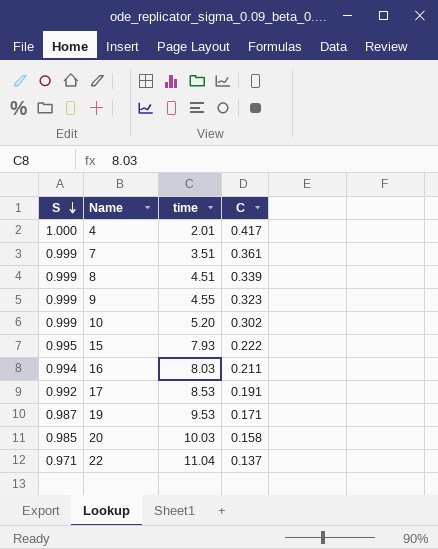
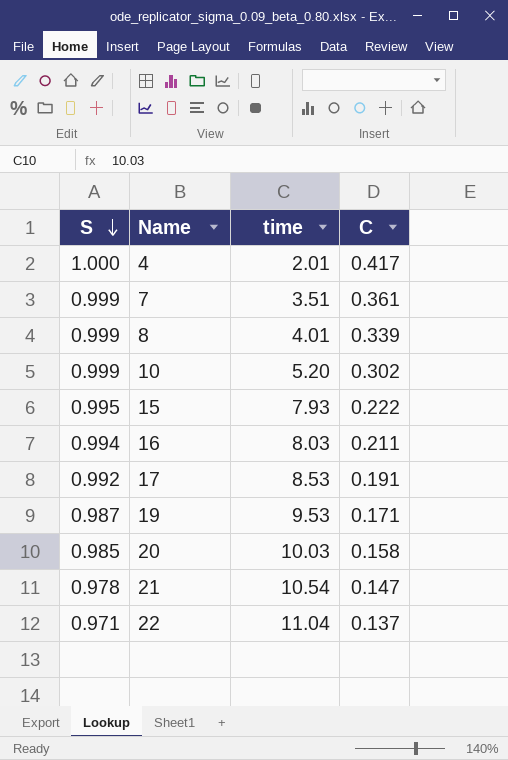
row 9: 0.999 | 4.55 | 0.323 -> none
8 | time: 4.51 -> 4.01
row 21: none -> 0.978 | 10.54 | 0.147

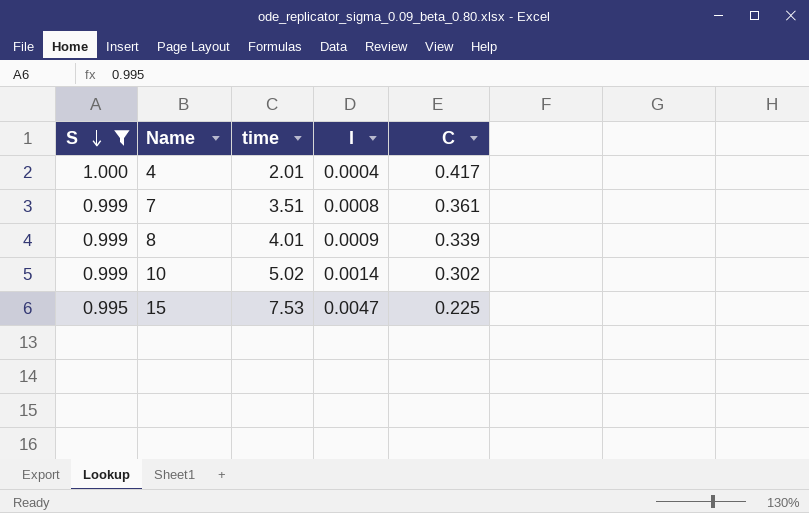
filter: none -> S >= 0.995
column I | position: none -> 4
10 | time: 5.20 -> 5.02
15 | time: 7.93 -> 7.53
15 | C: 0.222 -> 0.225

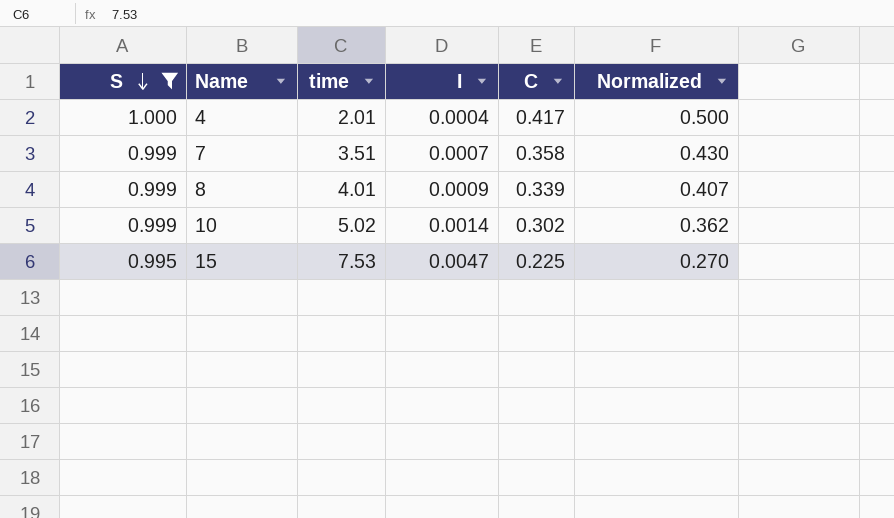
column Normalized | formula: none -> [C] * 1.2
7 | I: 0.0008 -> 0.0007
7 | C: 0.361 -> 0.358

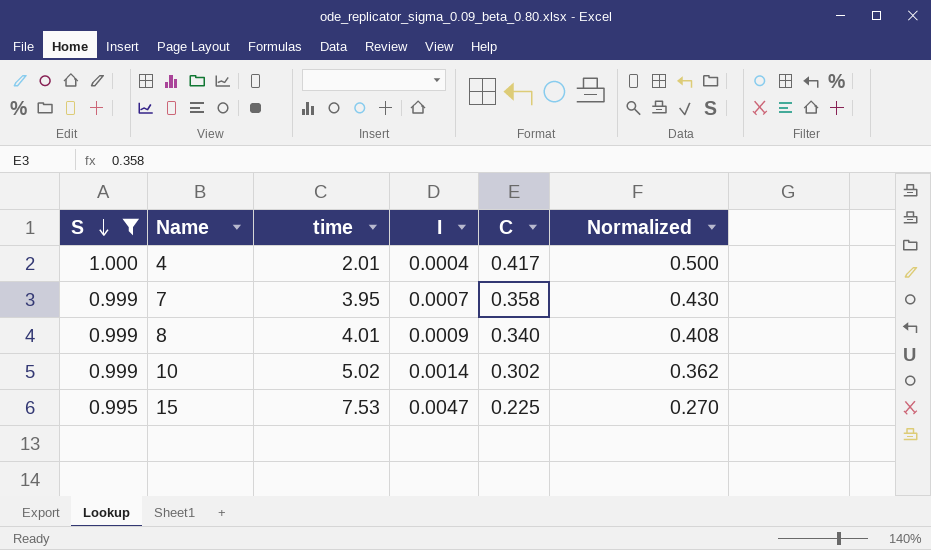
7 | time: 3.51 -> 3.95
8 | C: 0.339 -> 0.340
8 | Normalized: 0.407 -> 0.408

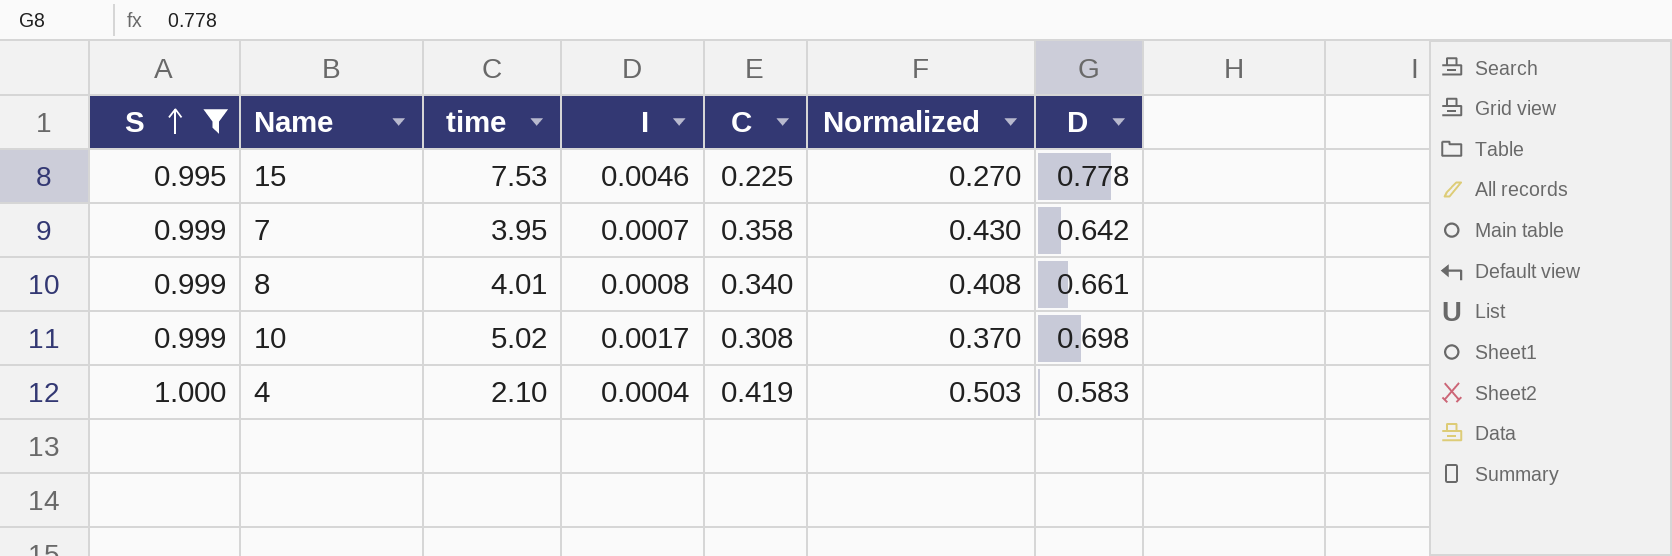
row order: S descending -> S ascending
column D | position: none -> 7
15 | I: 0.0047 -> 0.0046
8 | I: 0.0009 -> 0.0008
10 | I: 0.0014 -> 0.0017
10 | C: 0.302 -> 0.308
10 | Normalized: 0.362 -> 0.370
4 | time: 2.01 -> 2.10
4 | C: 0.417 -> 0.419
4 | Normalized: 0.500 -> 0.503

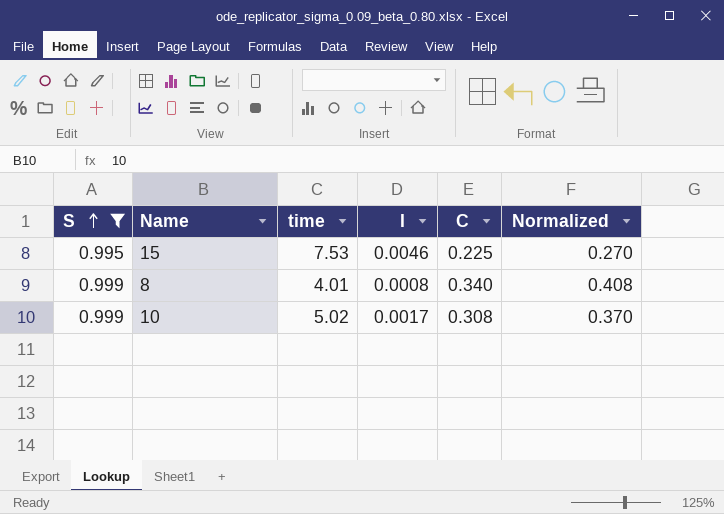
column D | position: 7 -> none
row 7: 0.999 | 3.95 | 0.0007 | 0.358 | 0.430 | 0.642 -> none
row 4: 1.000 | 2.10 | 0.0004 | 0.419 | 0.503 | 0.583 -> none

